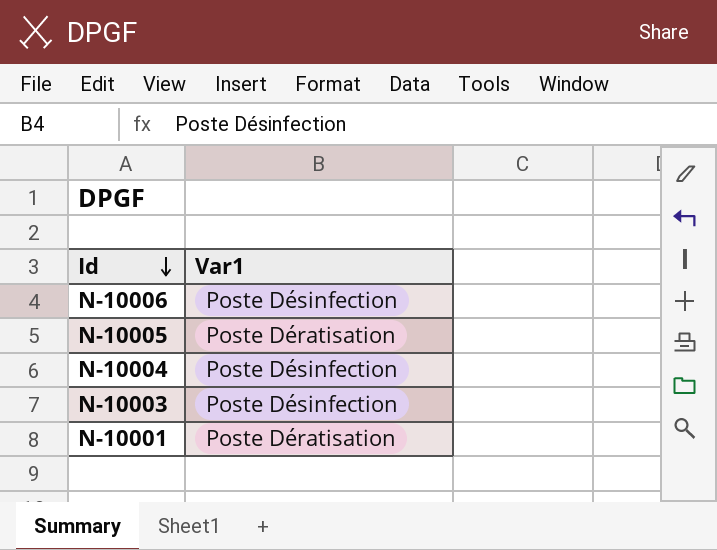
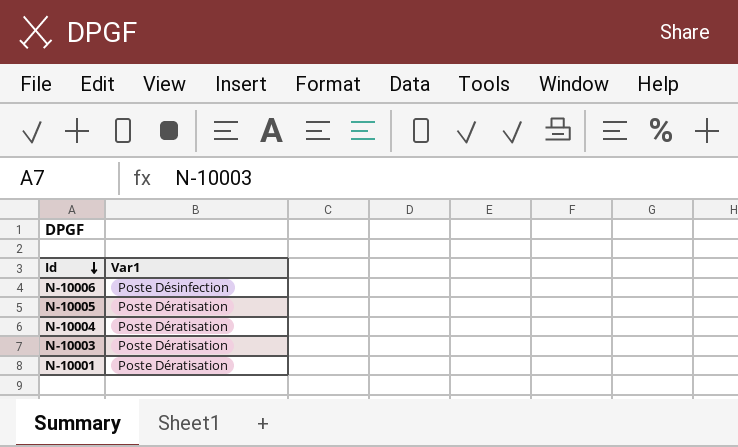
N-10004 | Var1: Poste Désinfection -> Poste Dératisation
N-10003 | Var1: Poste Désinfection -> Poste Dératisation

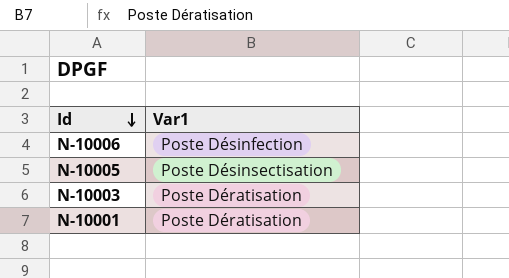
row N-10004: Poste Dératisation -> none
N-10005 | Var1: Poste Dératisation -> Poste Désinsectisation

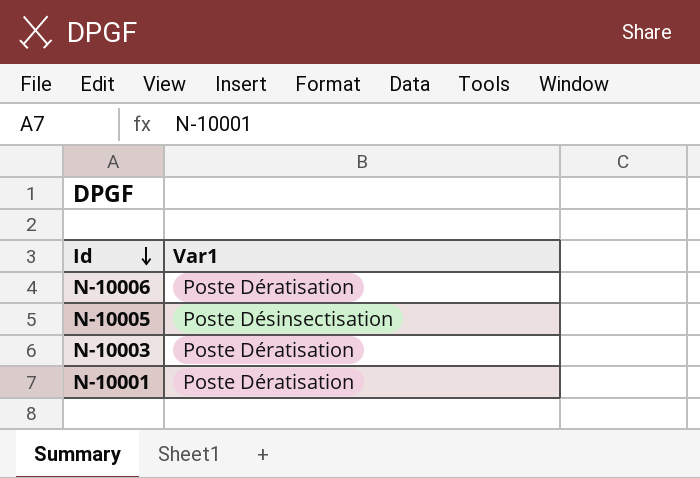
N-10006 | Var1: Poste Désinfection -> Poste Dératisation

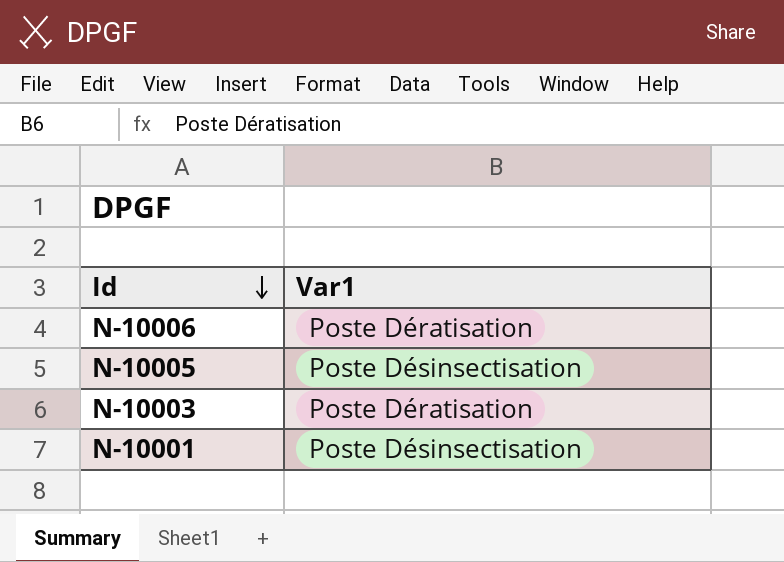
N-10001 | Var1: Poste Dératisation -> Poste Désinsectisation

